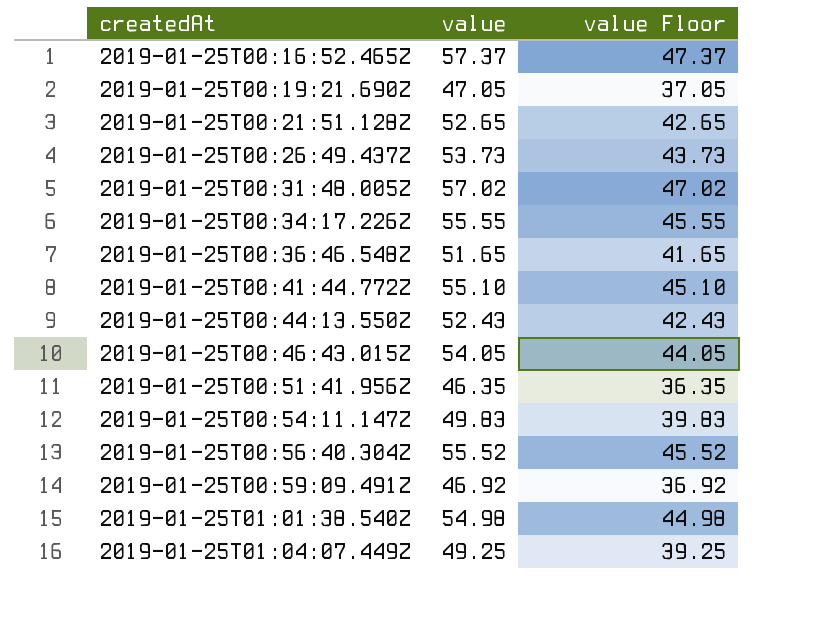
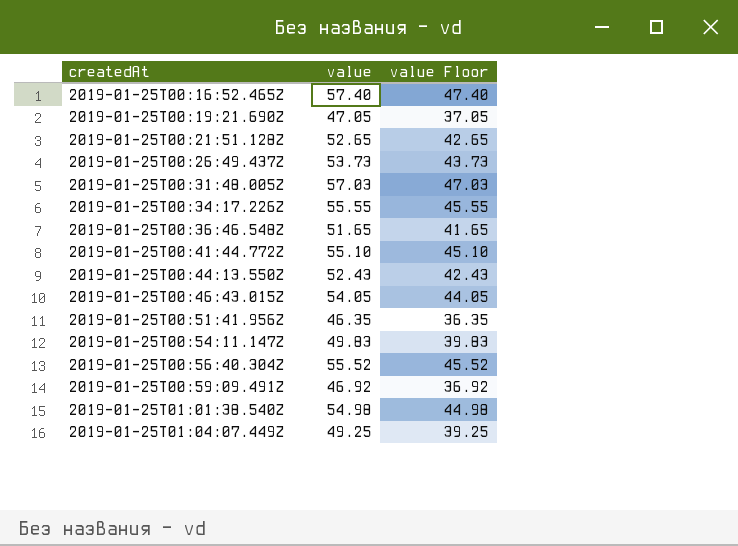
2019-01-25T00:16:52.465Z | value: 57.37 -> 57.40
2019-01-25T00:16:52.465Z | value Floor: 47.37 -> 47.40
2019-01-25T00:31:48.005Z | value: 57.02 -> 57.03
2019-01-25T00:31:48.005Z | value Floor: 47.02 -> 47.03

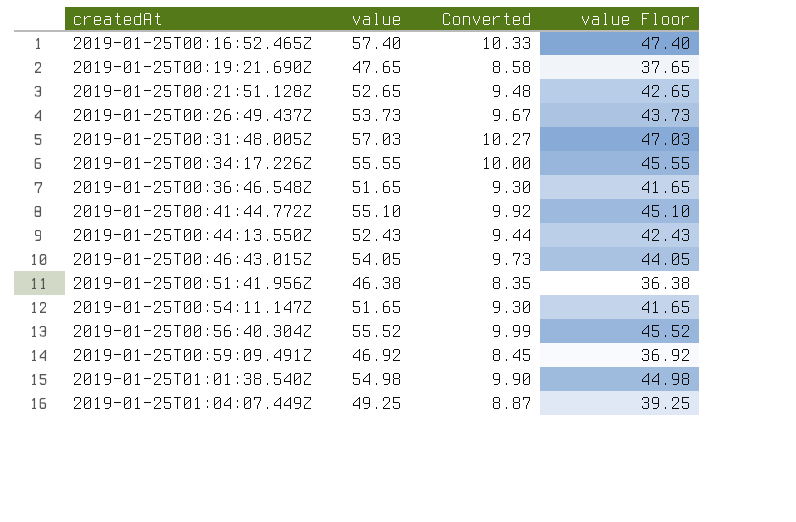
column Converted | formula: none -> [value] * 0.18
2019-01-25T00:19:21.690Z | value: 47.05 -> 47.65
2019-01-25T00:19:21.690Z | value Floor: 37.05 -> 37.65
2019-01-25T00:51:41.956Z | value: 46.35 -> 46.38
2019-01-25T00:51:41.956Z | value Floor: 36.35 -> 36.38
2019-01-25T00:54:11.147Z | value: 49.83 -> 51.65
2019-01-25T00:54:11.147Z | value Floor: 39.83 -> 41.65

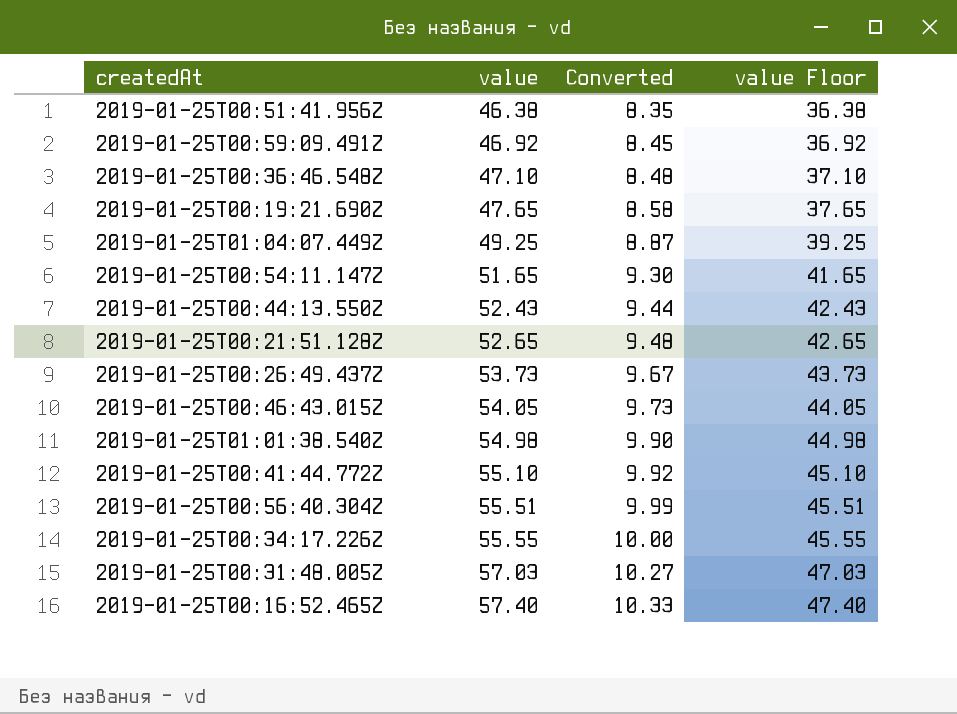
row order: createdAt ascending -> value ascending
2019-01-25T00:36:46.548Z | value: 51.65 -> 47.10
2019-01-25T00:36:46.548Z | Converted: 9.30 -> 8.48
2019-01-25T00:36:46.548Z | value Floor: 41.65 -> 37.10
2019-01-25T00:56:40.304Z | value: 55.52 -> 55.51
2019-01-25T00:56:40.304Z | value Floor: 45.52 -> 45.51

